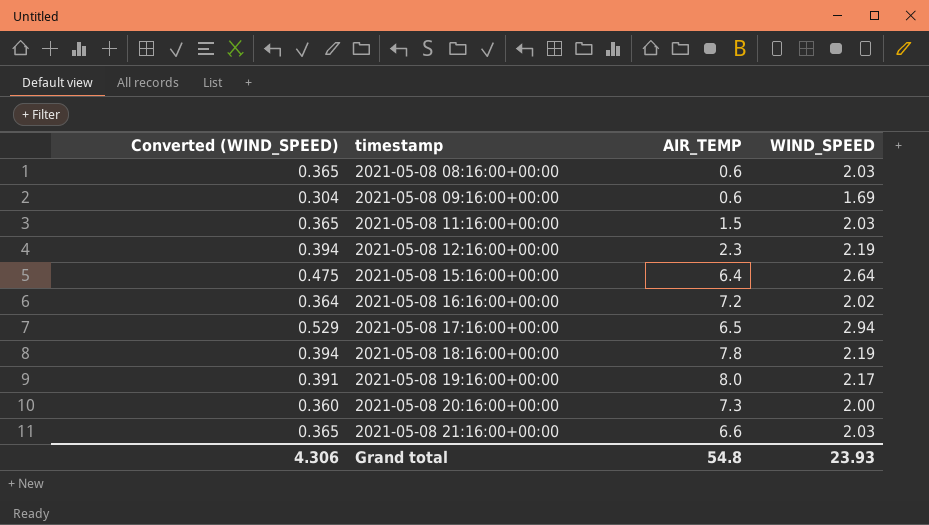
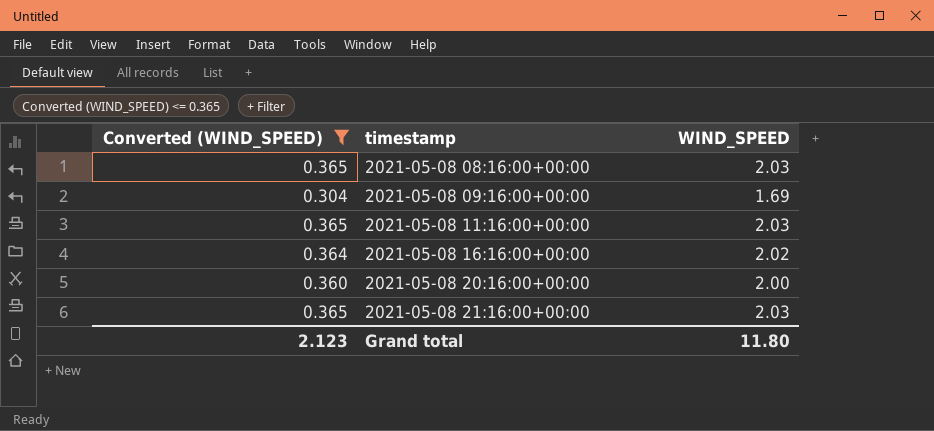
filter: none -> Converted (WIND_SPEED) <= 0.365
column AIR_TEMP | position: 3 -> none
Grand total | Converted (WIND_SPEED): 4.306 -> 2.123
Grand total | WIND_SPEED: 23.93 -> 11.80

